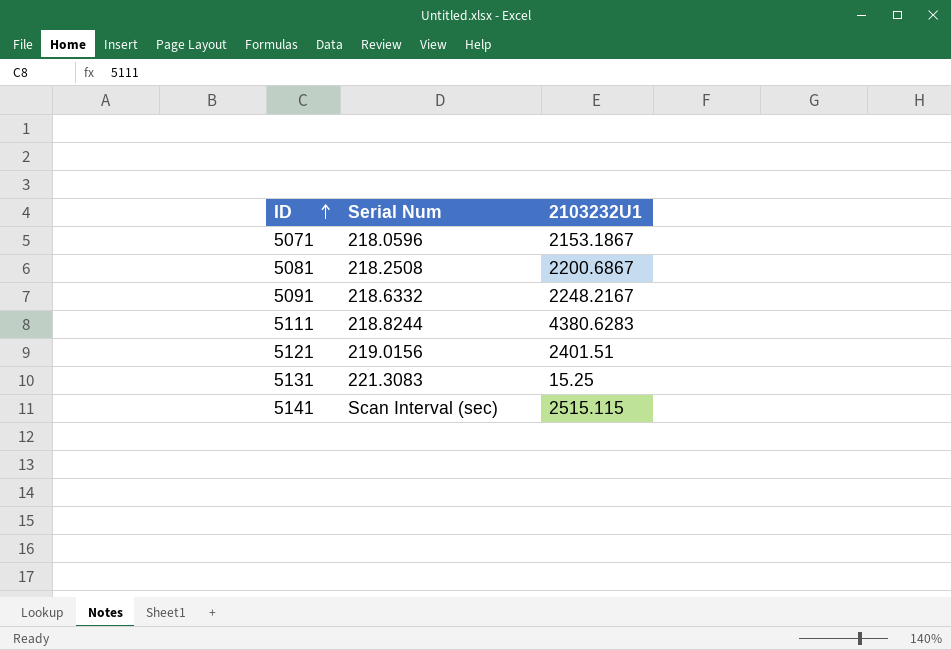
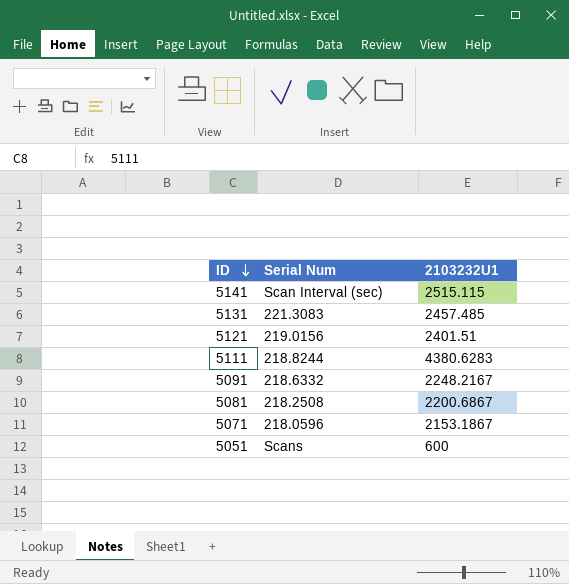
row order: ID ascending -> ID descending
5131 | 2103232U1: 15.25 -> 2457.485
row 5051: none -> Scans | 600

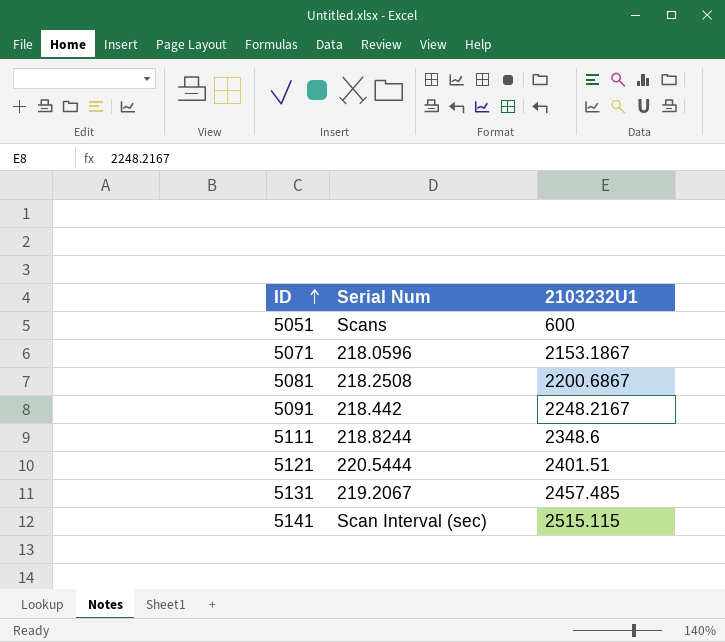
row order: ID descending -> ID ascending
5091 | Serial Num: 218.6332 -> 218.442
5111 | 2103232U1: 4380.6283 -> 2348.6
5121 | Serial Num: 219.0156 -> 220.5444
5131 | Serial Num: 221.3083 -> 219.2067

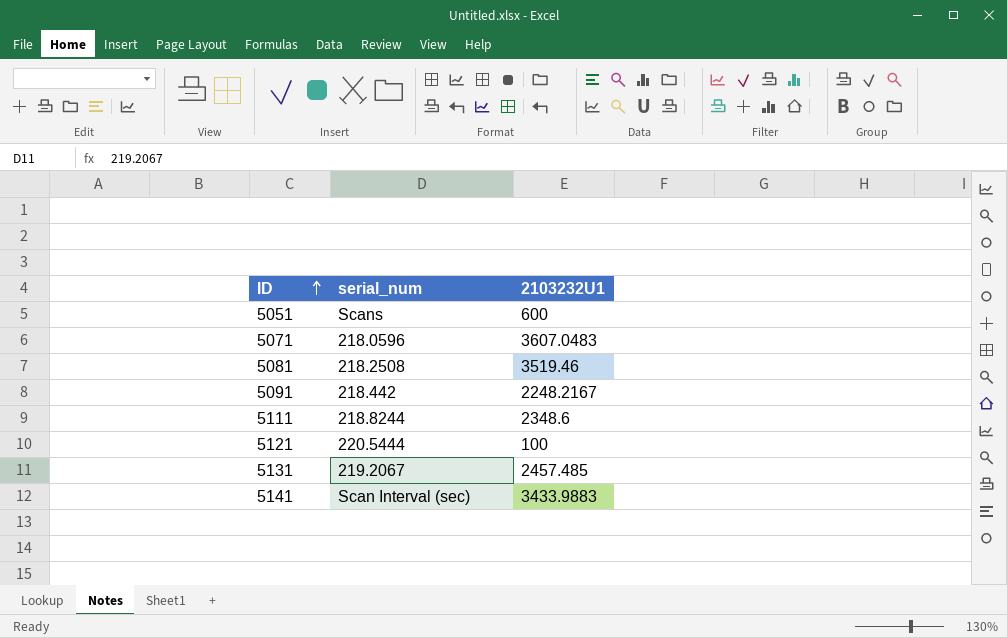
column name: Serial Num -> serial_num
5071 | 2103232U1: 2153.1867 -> 3607.0483
5081 | 2103232U1: 2200.6867 -> 3519.46
5121 | 2103232U1: 2401.51 -> 100
5141 | 2103232U1: 2515.115 -> 3433.9883

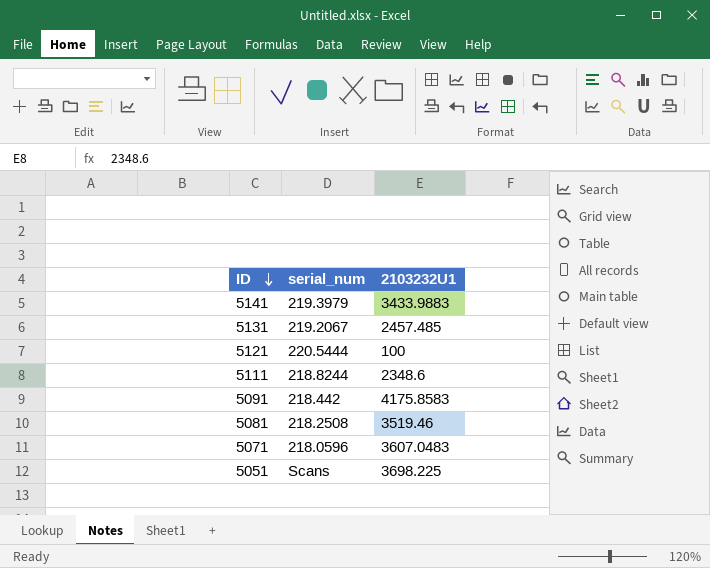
row order: ID ascending -> ID descending
5141 | serial_num: Scan Interval (sec) -> 219.3979
5091 | 2103232U1: 2248.2167 -> 4175.8583
5051 | 2103232U1: 600 -> 3698.225

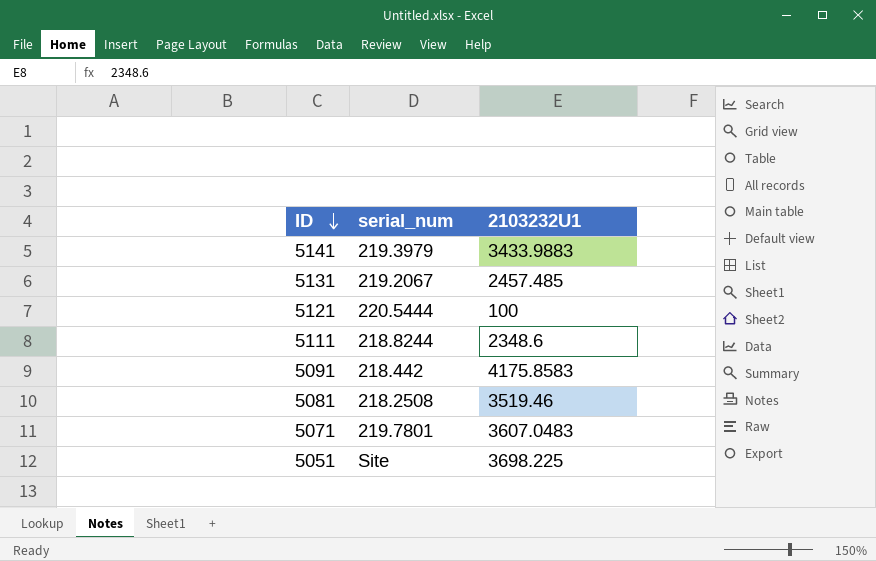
5071 | serial_num: 218.0596 -> 219.7801
5051 | serial_num: Scans -> Site

